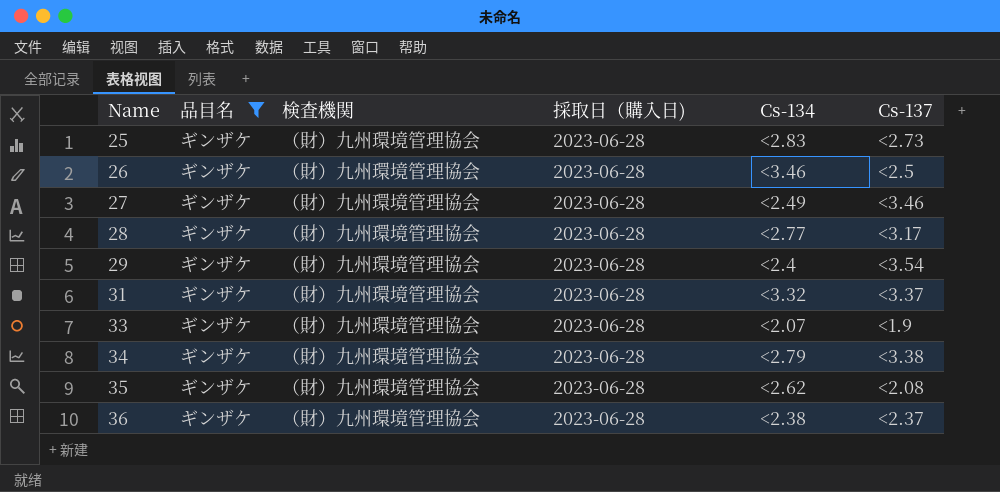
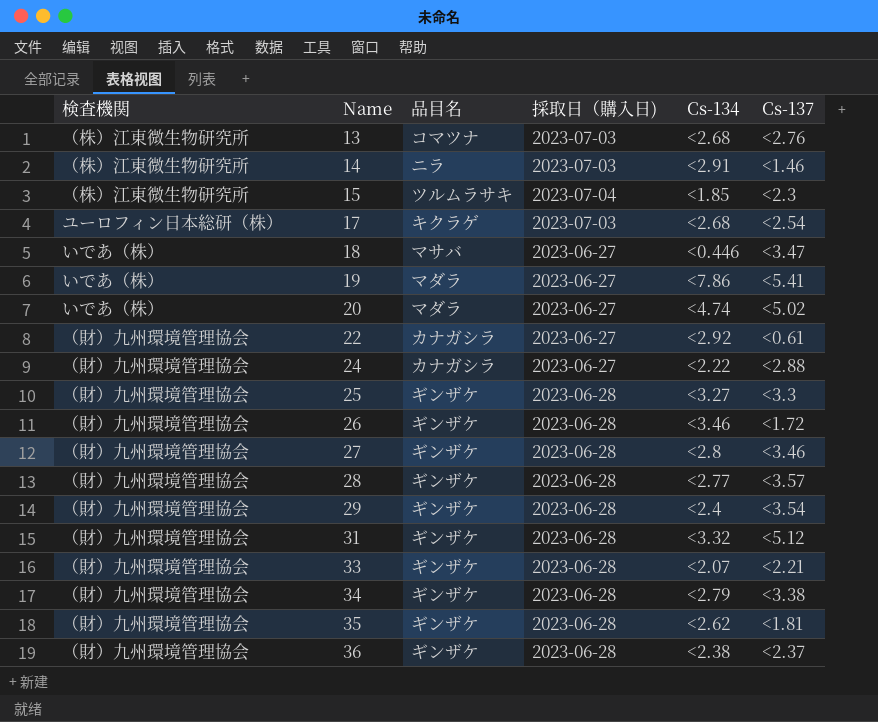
filter: 品目名 = ギンザケ -> none
column 検査機関 | position: 3 -> 1
25 | Cs-134: <2.83 -> <3.27
25 | Cs-137: <2.73 -> <3.3
26 | Cs-137: <2.5 -> <1.72
27 | Cs-134: <2.49 -> <2.8
28 | Cs-137: <3.17 -> <3.57
31 | Cs-137: <3.37 -> <5.12
33 | Cs-137: <1.9 -> <2.21
35 | Cs-137: <2.08 -> <1.81

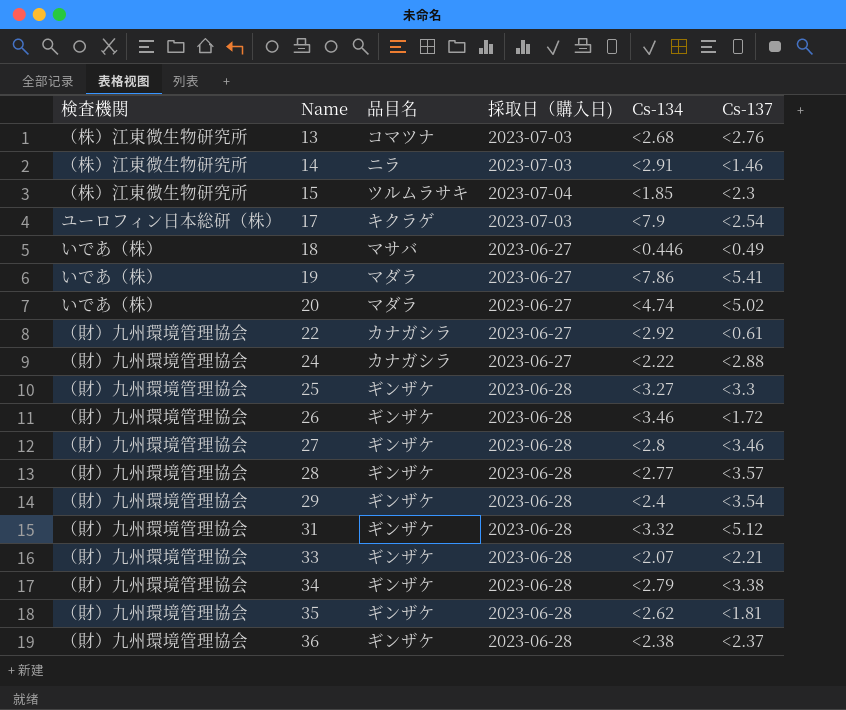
17 | Cs-134: <2.68 -> <7.9
18 | Cs-137: <3.47 -> <0.49

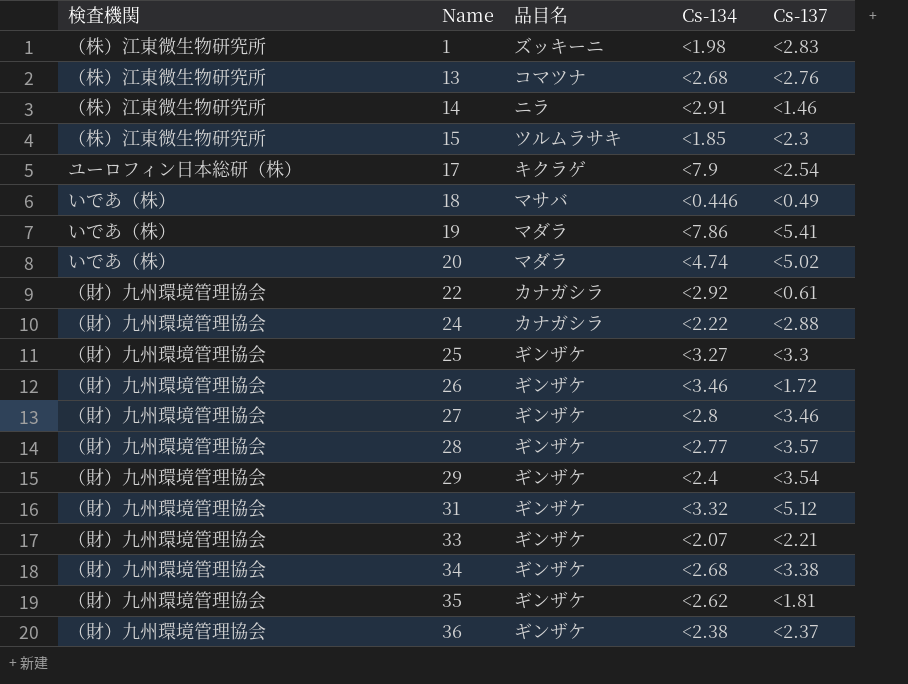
column 採取日（購入日) | position: 4 -> none
row 1: none -> （株）江東微生物研究所 | ズッキーニ | <1.98 | <2.83
34 | Cs-134: <2.79 -> <2.68

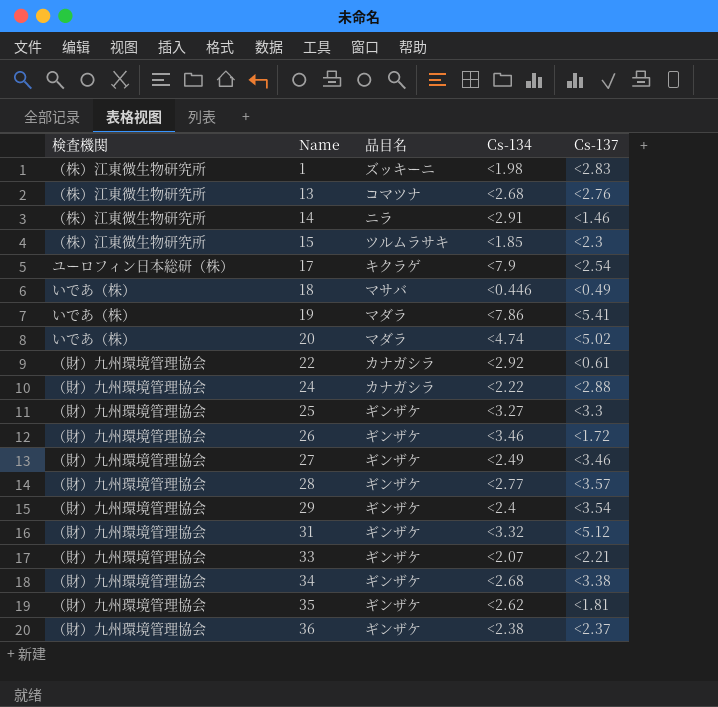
27 | Cs-134: <2.8 -> <2.49

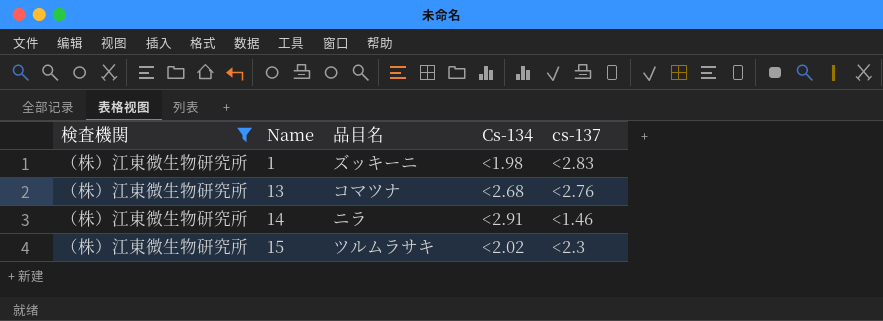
filter: none -> 検査機関 = （株）江東微生物研究所
column name: Cs-137 -> cs-137
15 | Cs-134: <1.85 -> <2.02

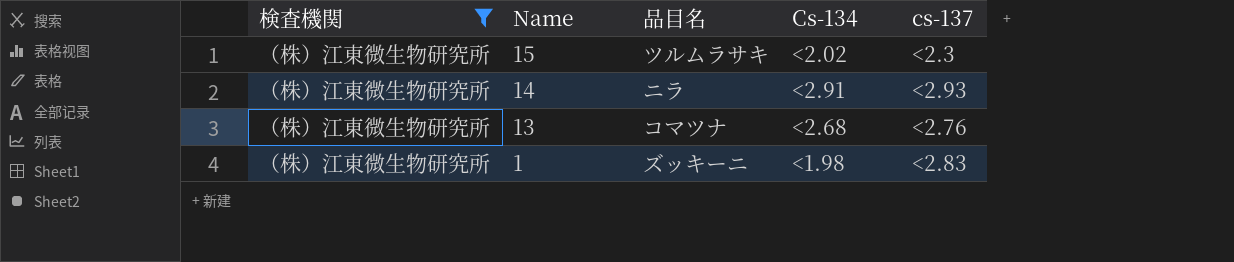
row order: Name ascending -> Name descending
14 | cs-137: <1.46 -> <2.93

